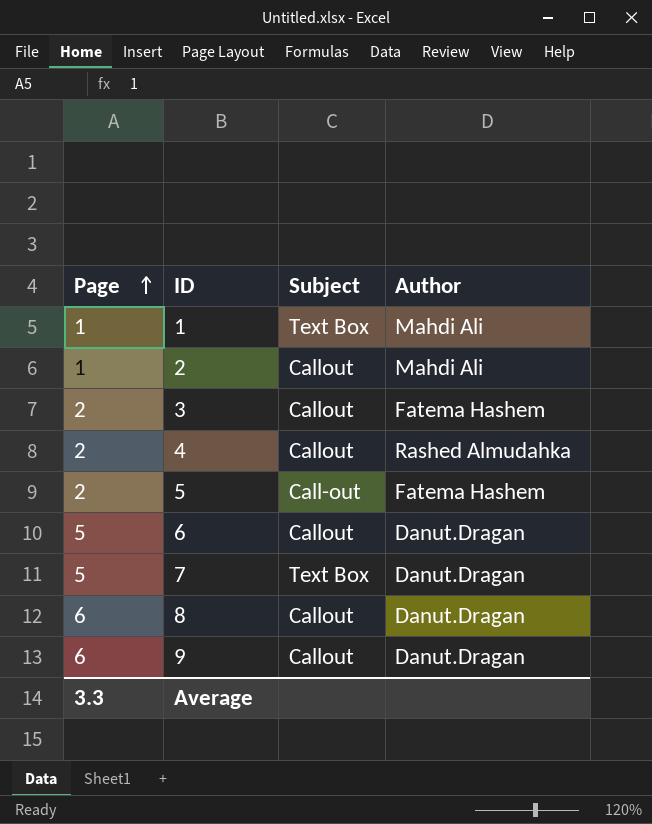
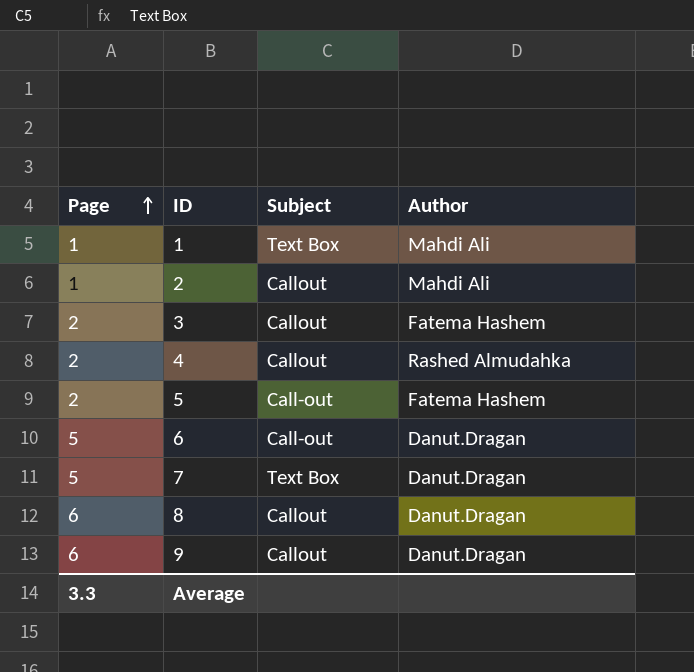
6 | Subject: Callout -> Call-out

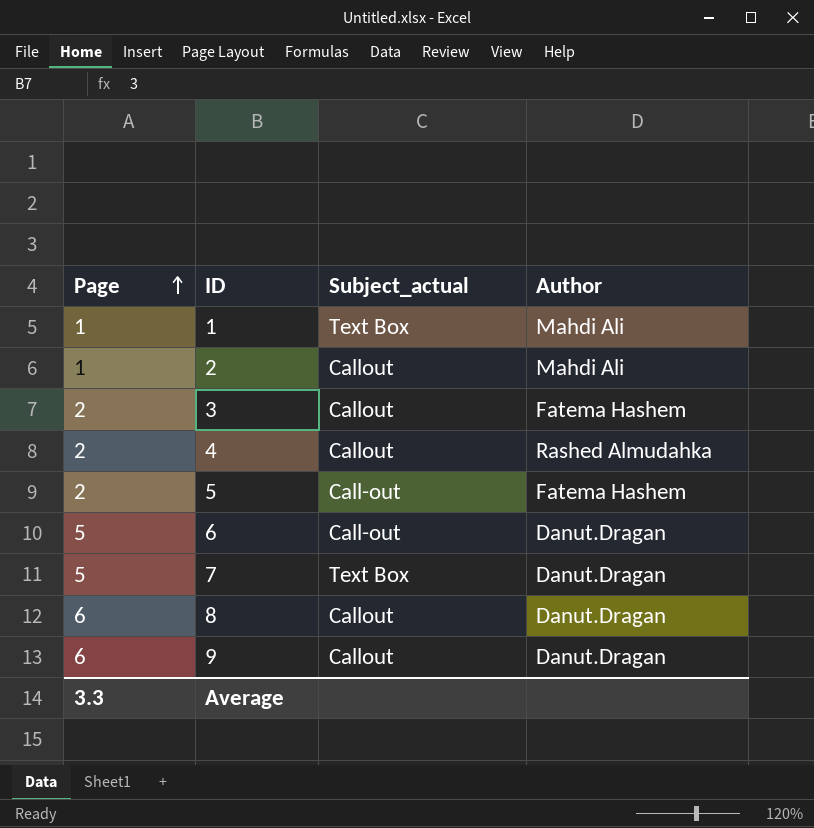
column name: Subject -> Subject_actual

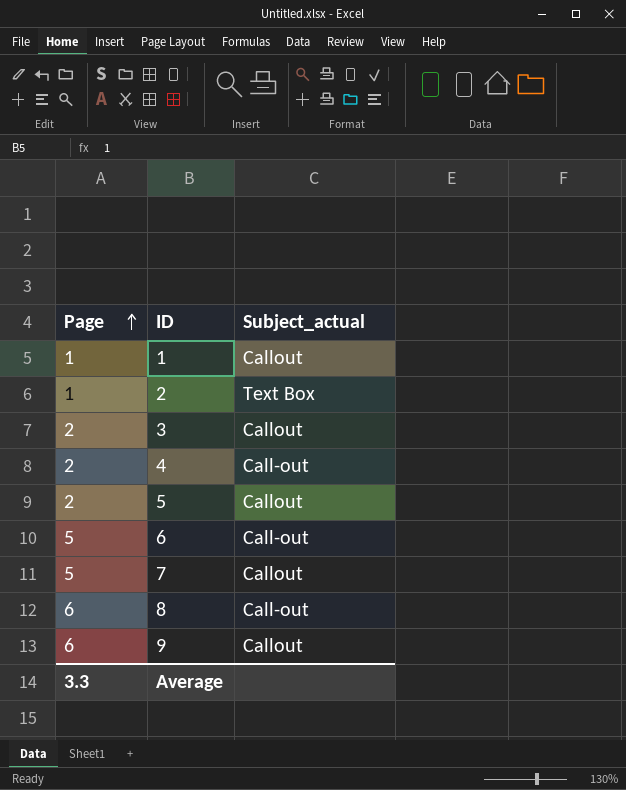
column Author | position: 4 -> none
1 | Subject_actual: Text Box -> Callout
2 | Subject_actual: Callout -> Text Box
4 | Subject_actual: Callout -> Call-out
5 | Subject_actual: Call-out -> Callout
7 | Subject_actual: Text Box -> Callout
8 | Subject_actual: Callout -> Call-out

